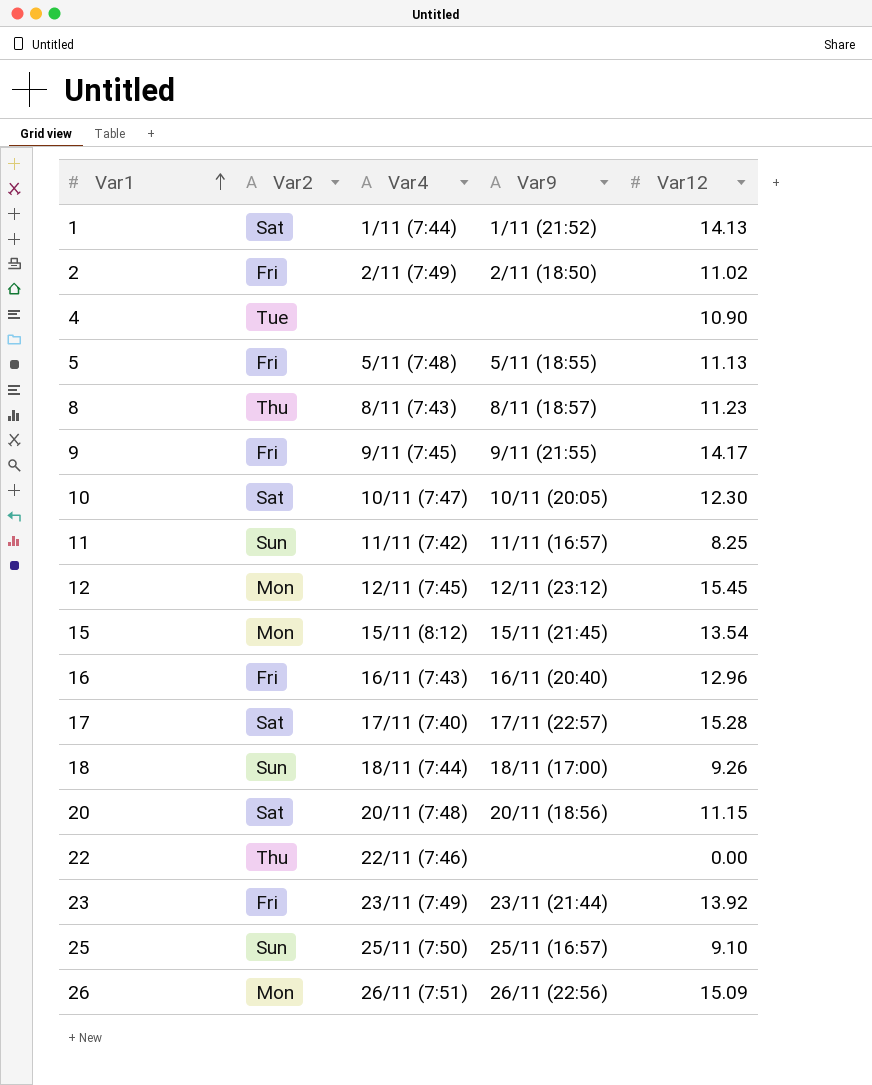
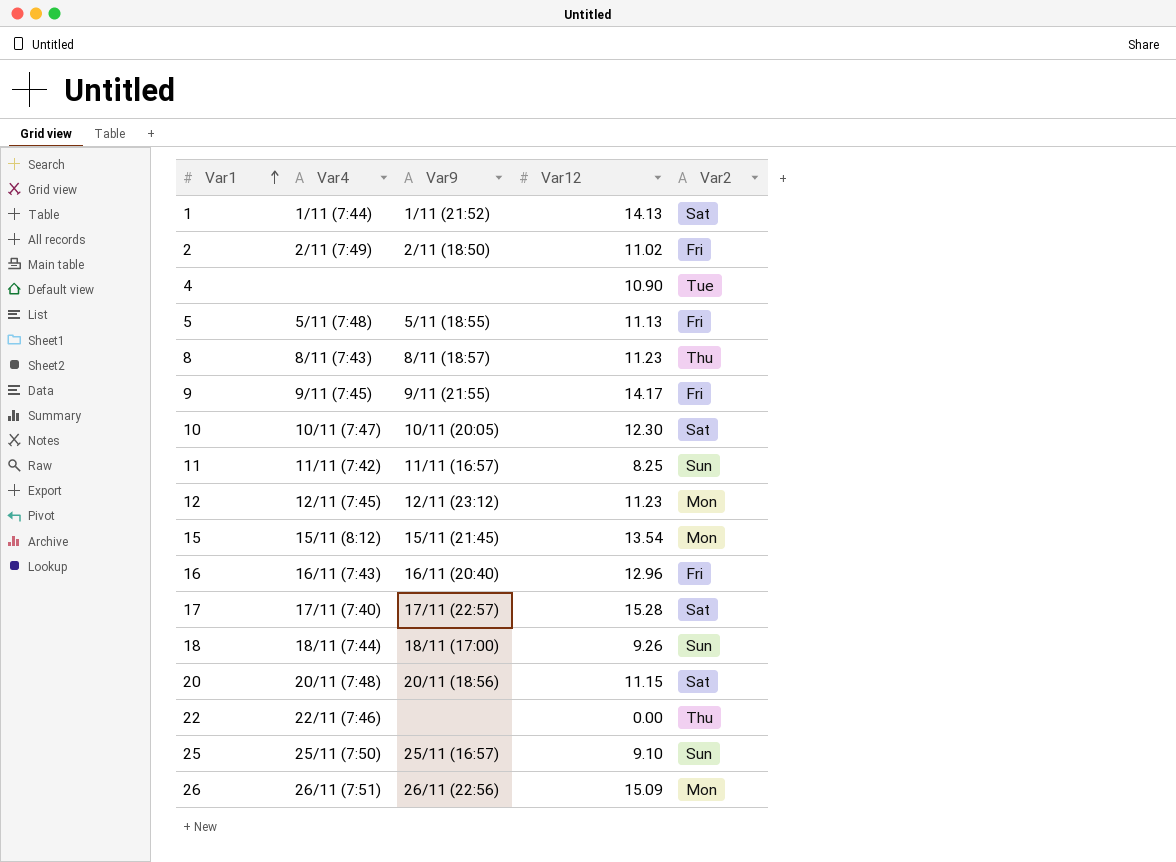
column Var2 | position: 2 -> 5
row 23: Fri | 23/11 (7:49) | 23/11 (21:44) | 13.92 -> none
12 | Var12: 15.45 -> 11.23

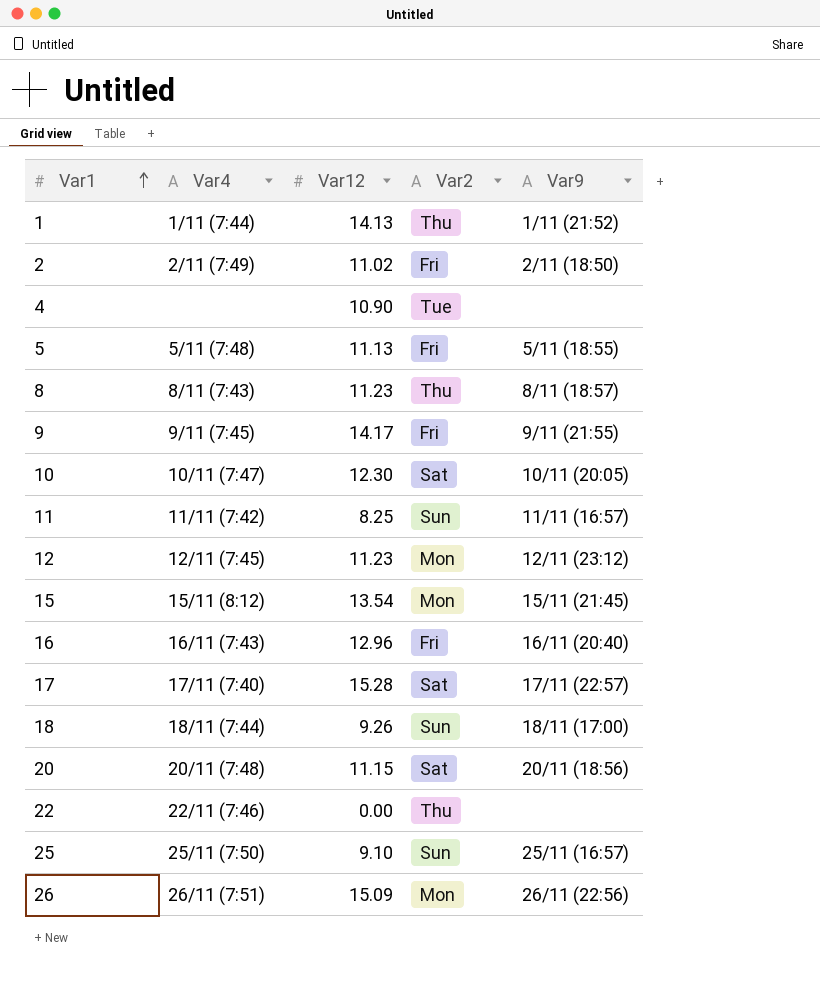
column Var9 | position: 3 -> 5
1 | Var2: Sat -> Thu

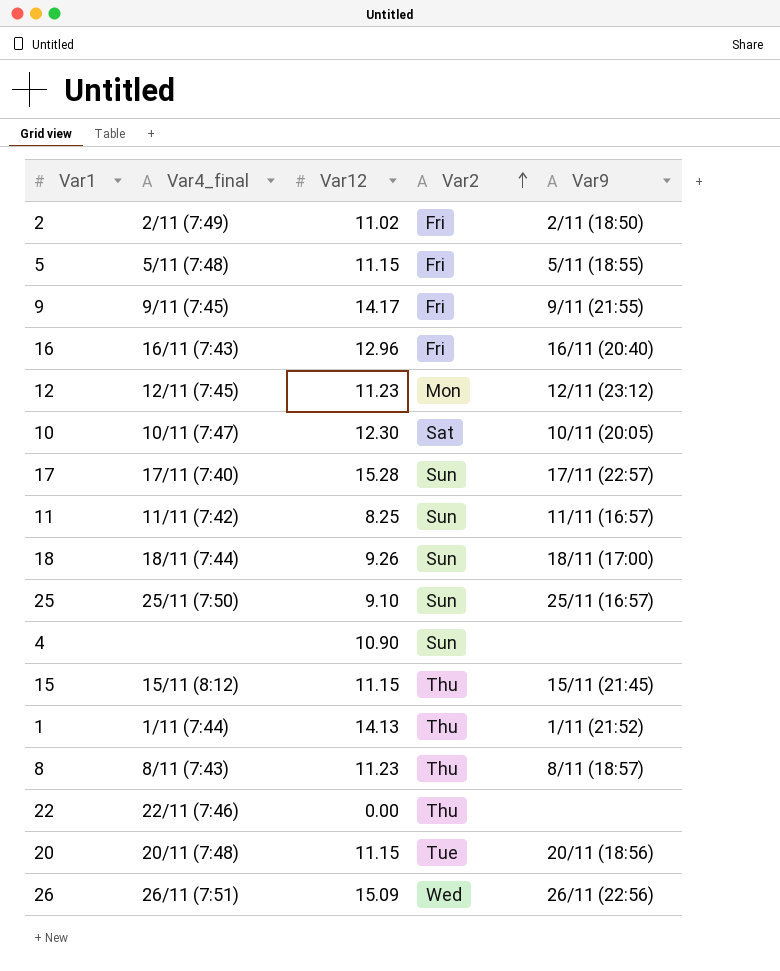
row order: Var1 ascending -> Var2 ascending
column name: Var4 -> Var4_final
5 | Var12: 11.13 -> 11.15
17 | Var2: Sat -> Sun
4 | Var2: Tue -> Sun
15 | Var12: 13.54 -> 11.15
15 | Var2: Mon -> Thu
20 | Var2: Sat -> Tue
26 | Var2: Mon -> Wed

